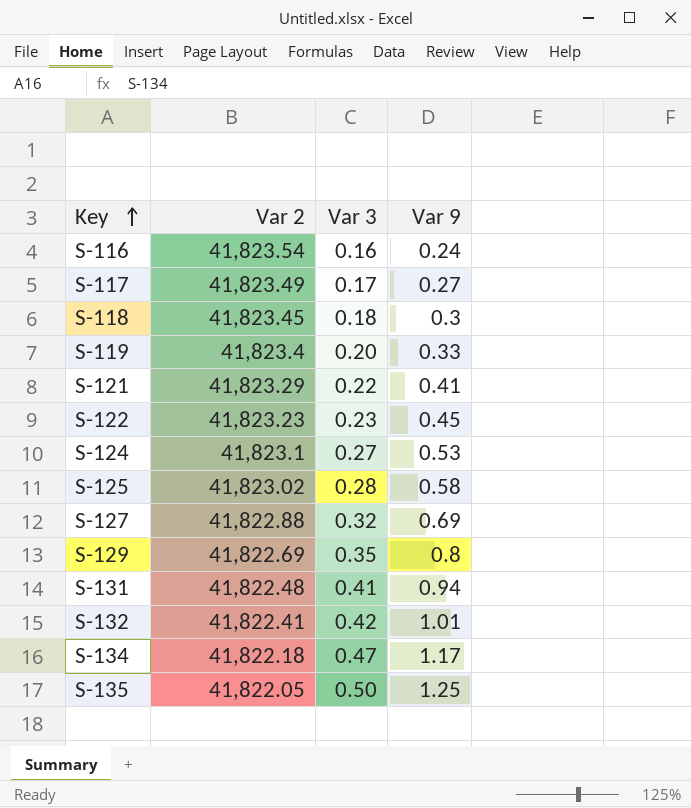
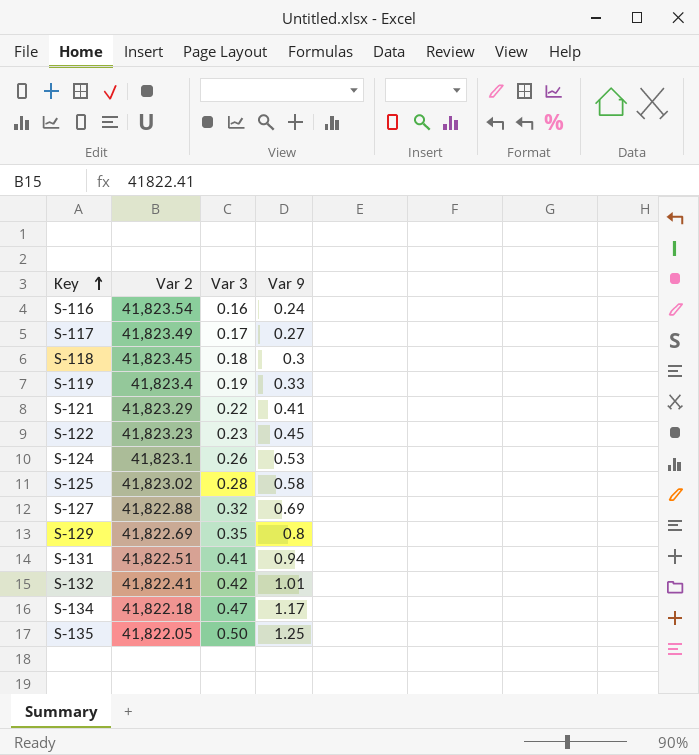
S-119 | Var 3: 0.20 -> 0.19
S-124 | Var 3: 0.27 -> 0.26
S-131 | Var 2: 41,822.48 -> 41,822.51

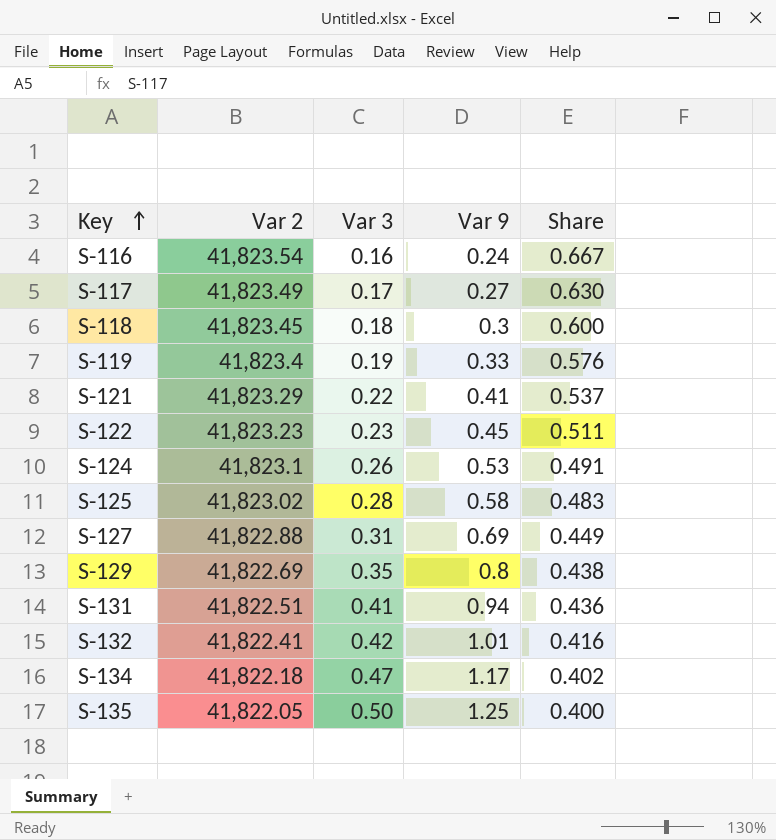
column Share | formula: none -> [Var 3] / [Var 9]
S-127 | Var 3: 0.32 -> 0.31

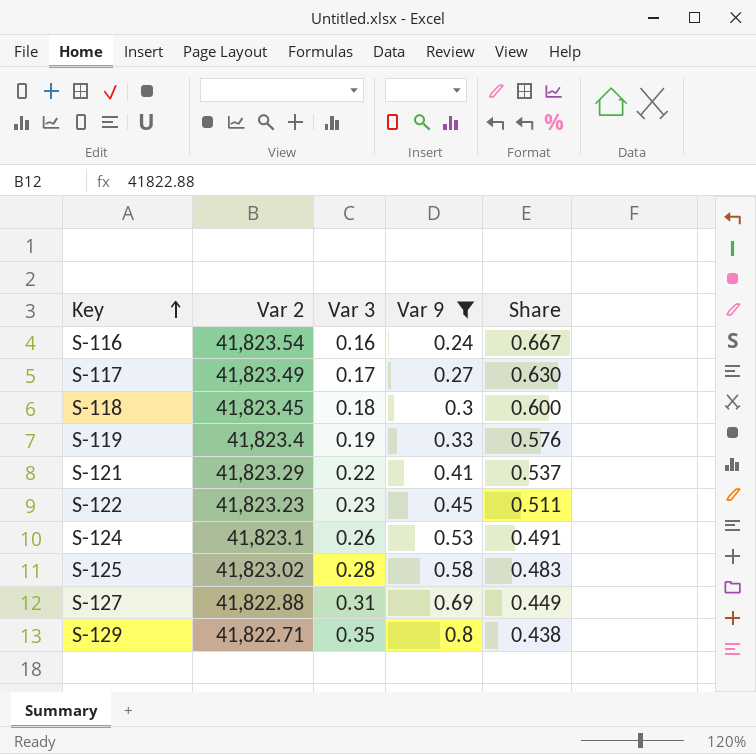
filter: none -> Var 9 <= 0.8
S-129 | Var 2: 41,822.69 -> 41,822.71

